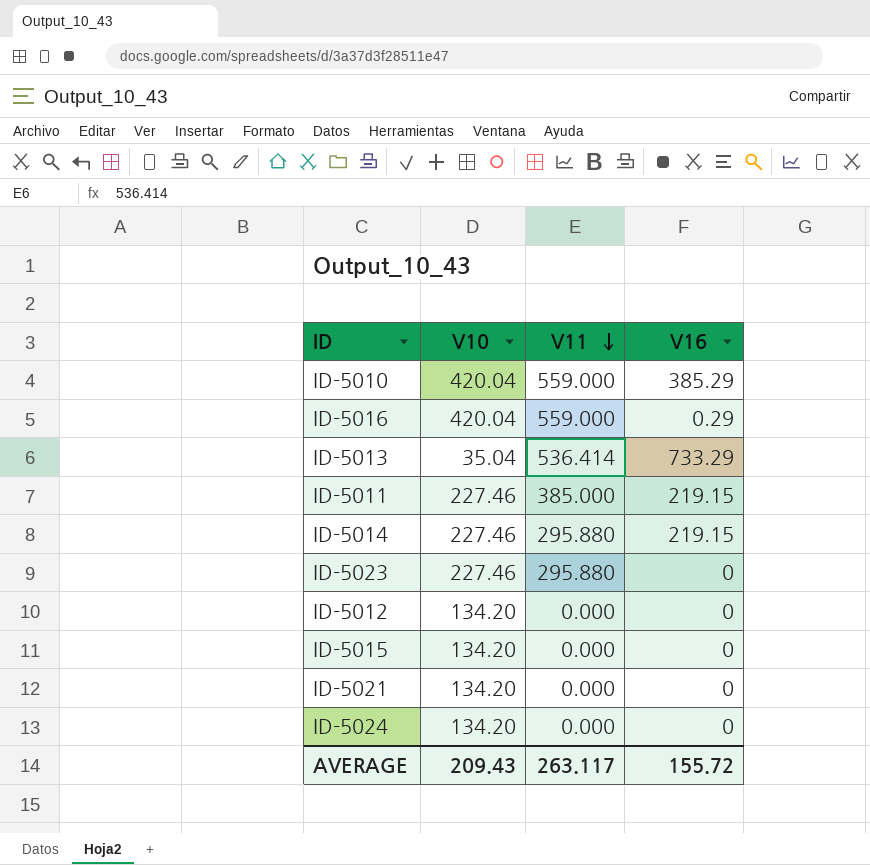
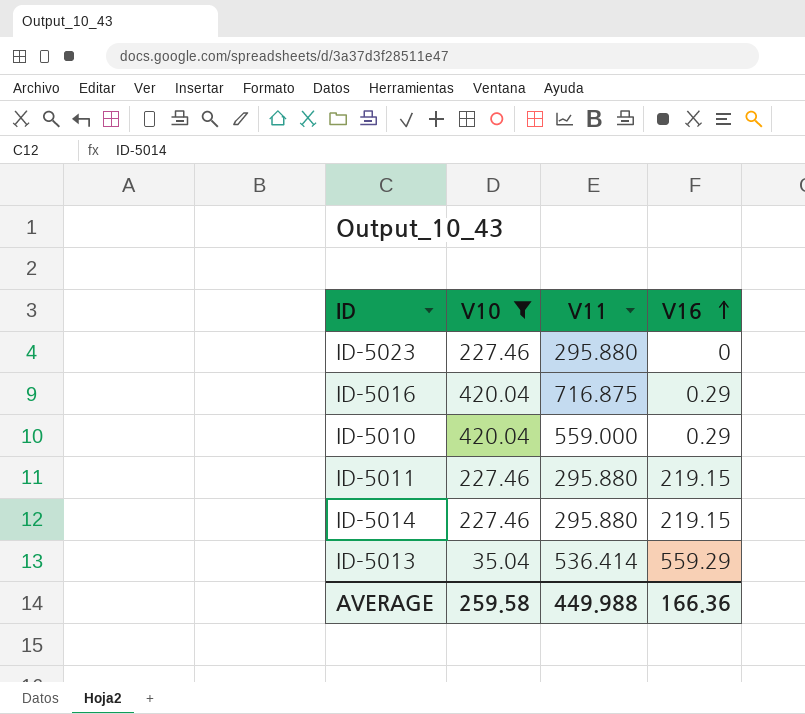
filter: none -> V10 != 134.20
row order: V11 descending -> V16 ascending
ID-5016 | V11: 559.000 -> 716.875
ID-5010 | V16: 385.29 -> 0.29
ID-5011 | V11: 385.000 -> 295.880
ID-5013 | V16: 733.29 -> 559.29
AVERAGE | V10: 209.43 -> 259.58
AVERAGE | V11: 263.117 -> 449.988
AVERAGE | V16: 155.72 -> 166.36

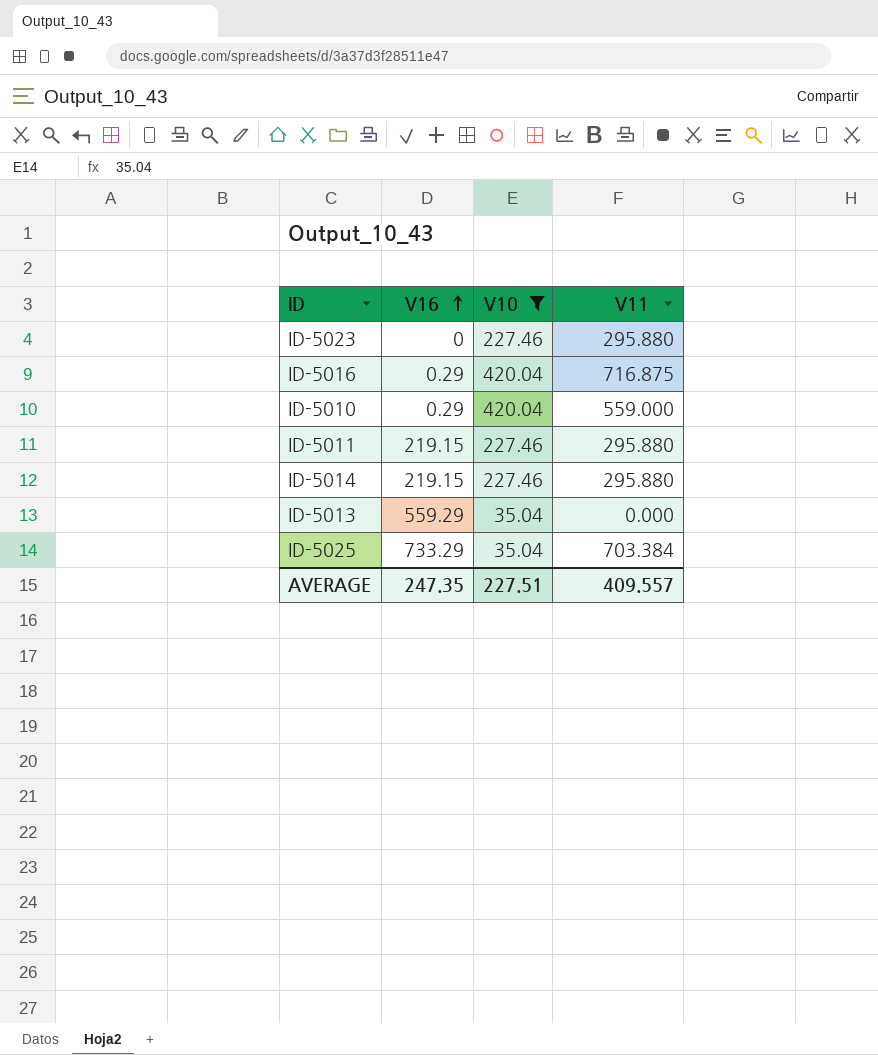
column V16 | position: 4 -> 2
ID-5013 | V11: 536.414 -> 0.000
row ID-5025: none -> 733.29 | 35.04 | 703.384
AVERAGE | V16: 166.36 -> 247.35
AVERAGE | V10: 259.58 -> 227.51
AVERAGE | V11: 449.988 -> 409.557

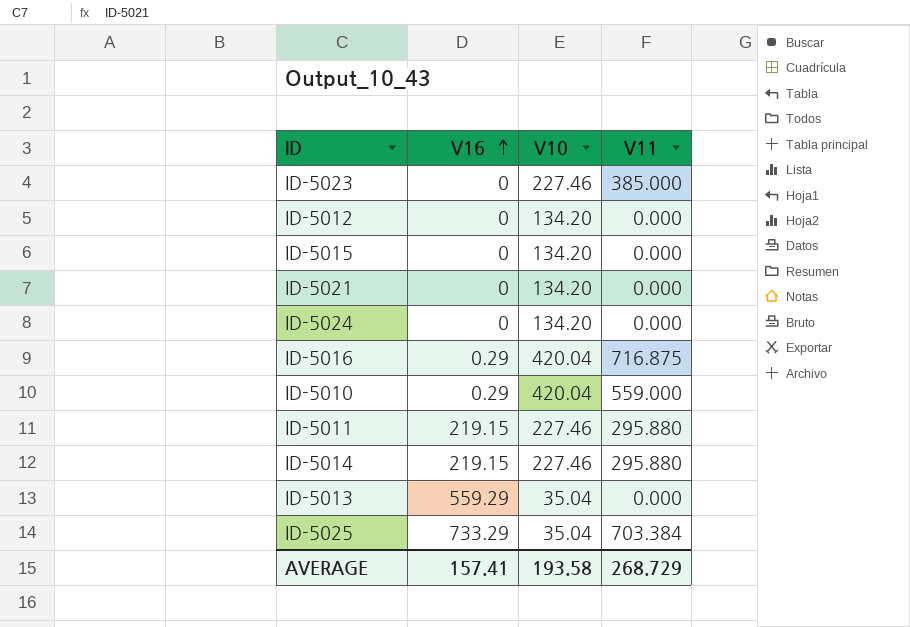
filter: V10 != 134.20 -> none
ID-5023 | V11: 295.880 -> 385.000
AVERAGE | V16: 247.35 -> 157.41
AVERAGE | V10: 227.51 -> 193.58
AVERAGE | V11: 409.557 -> 268.729

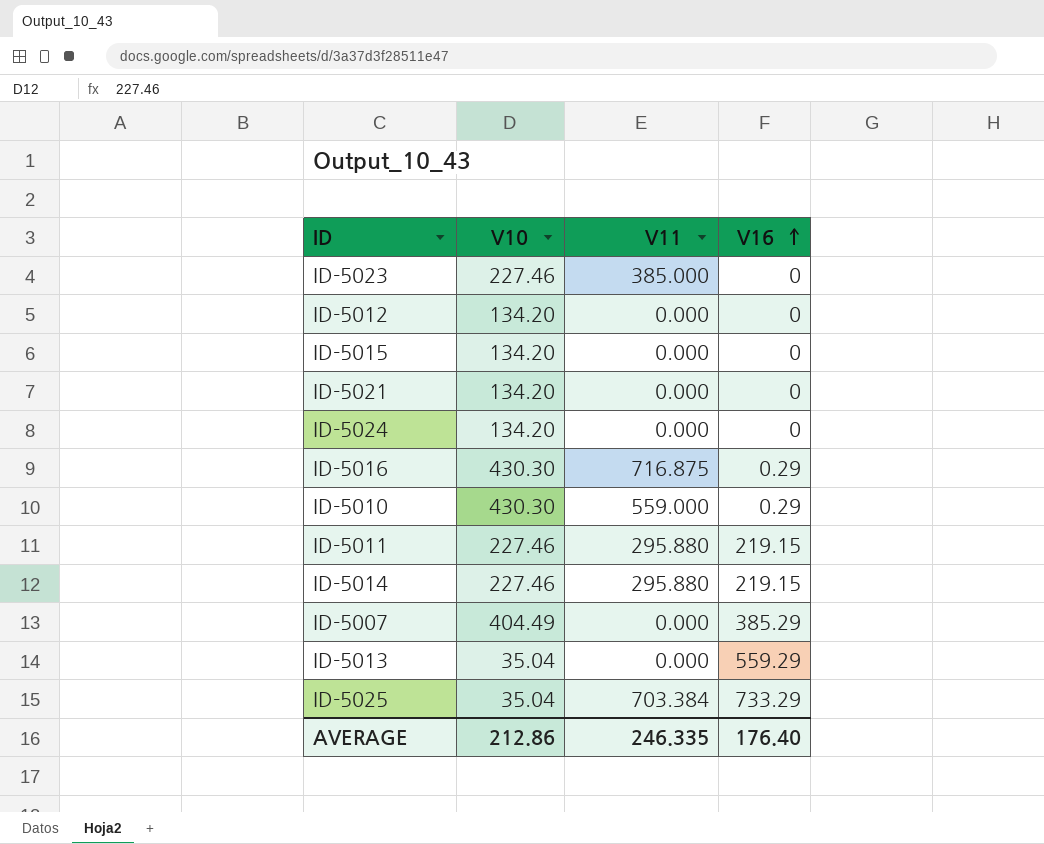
column V16 | position: 2 -> 4
ID-5016 | V10: 420.04 -> 430.30
ID-5010 | V10: 420.04 -> 430.30
row ID-5007: none -> 404.49 | 0.000 | 385.29
AVERAGE | V10: 193.58 -> 212.86
AVERAGE | V11: 268.729 -> 246.335
AVERAGE | V16: 157.41 -> 176.40

